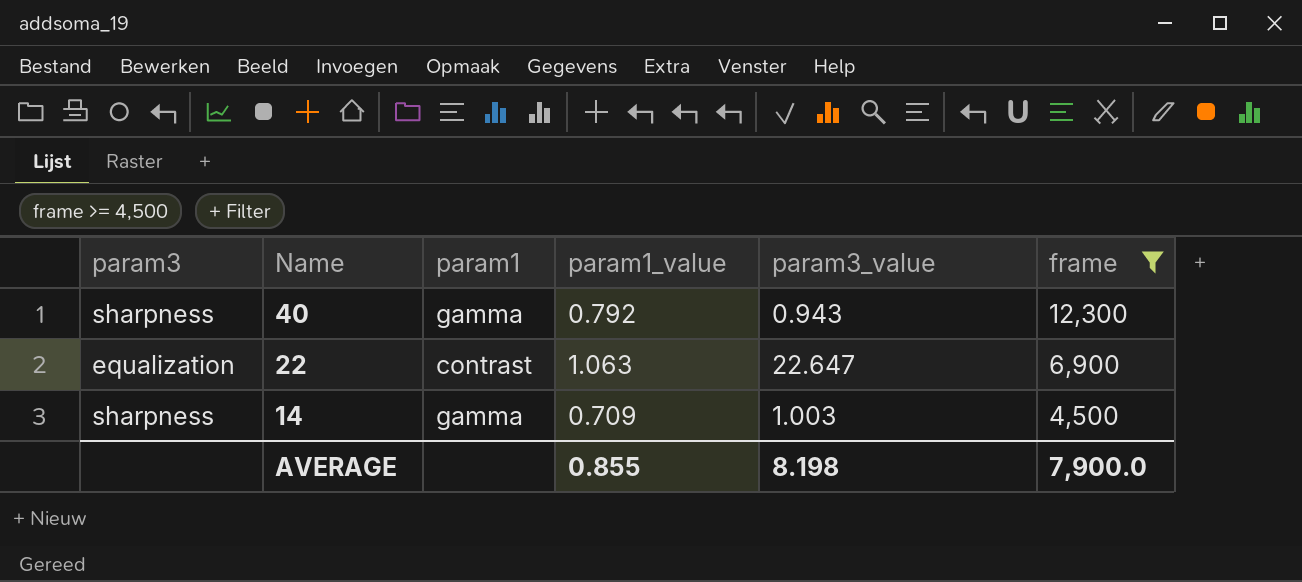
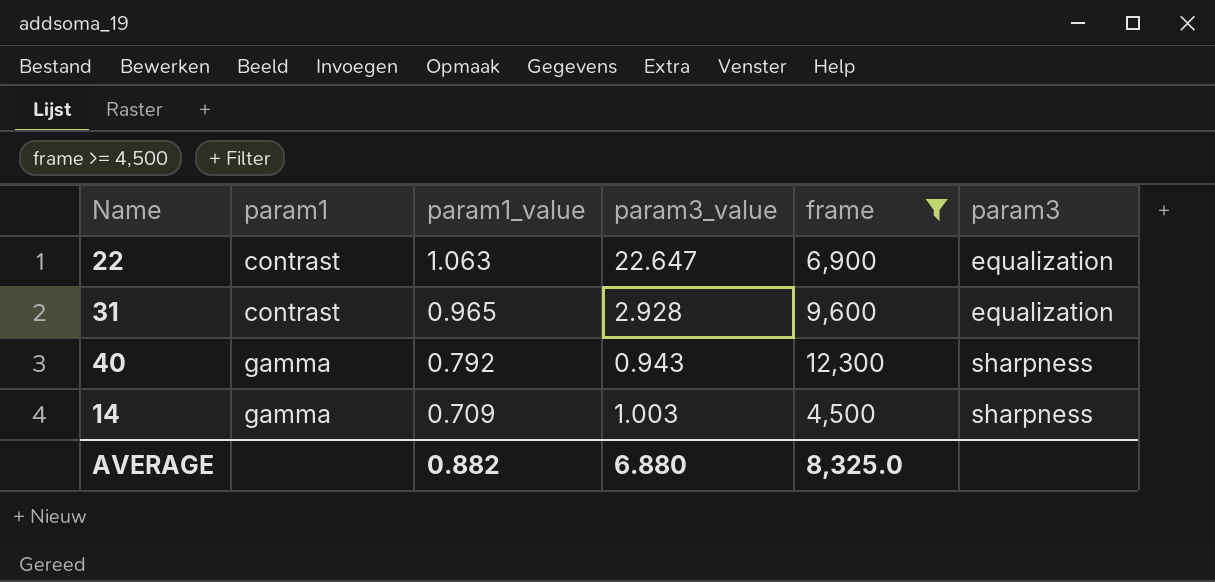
row order: Name descending -> param1 ascending
column param3 | position: 1 -> 6
row 31: none -> contrast | 0.965 | 2.928 | 9,600 | equalization
AVERAGE | param1_value: 0.855 -> 0.882
AVERAGE | param3_value: 8.198 -> 6.880
AVERAGE | frame: 7,900.0 -> 8,325.0

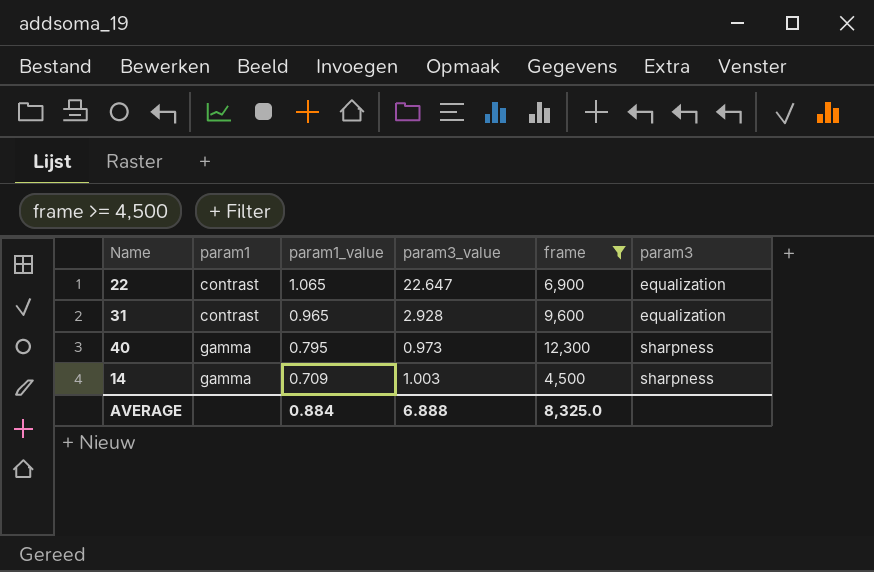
22 | param1_value: 1.063 -> 1.065
40 | param1_value: 0.792 -> 0.795
40 | param3_value: 0.943 -> 0.973
AVERAGE | param1_value: 0.882 -> 0.884
AVERAGE | param3_value: 6.880 -> 6.888

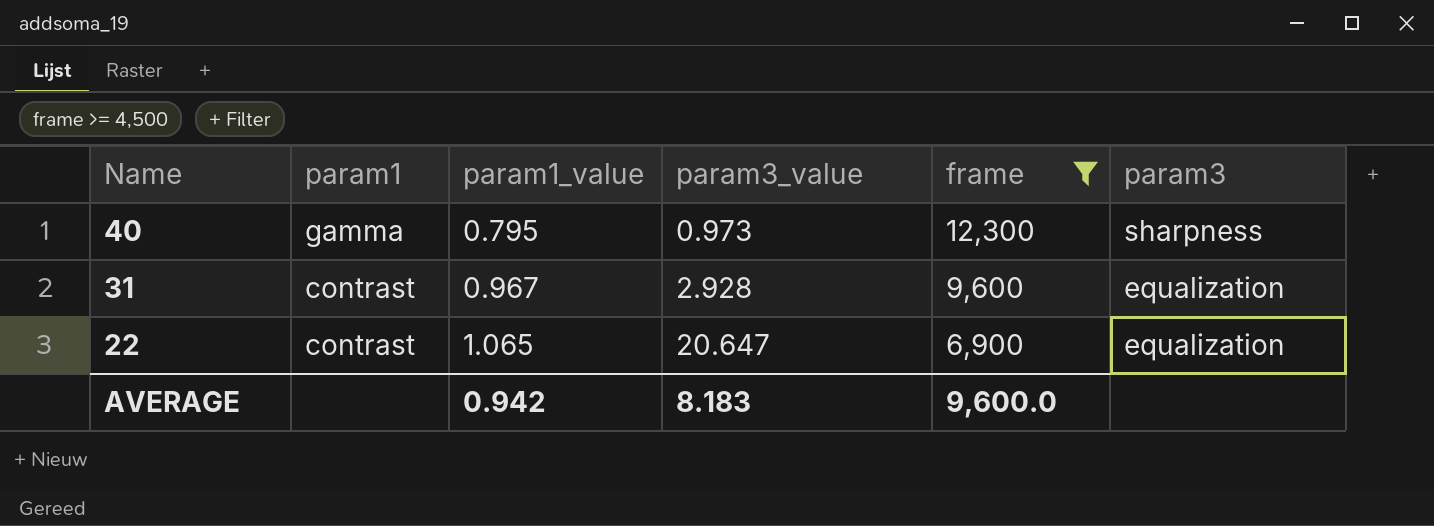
row order: param1 ascending -> Name descending
row 14: gamma | 0.709 | 1.003 | 4,500 | sharpness -> none
31 | param1_value: 0.965 -> 0.967
22 | param3_value: 22.647 -> 20.647
AVERAGE | param1_value: 0.884 -> 0.942
AVERAGE | param3_value: 6.888 -> 8.183
AVERAGE | frame: 8,325.0 -> 9,600.0

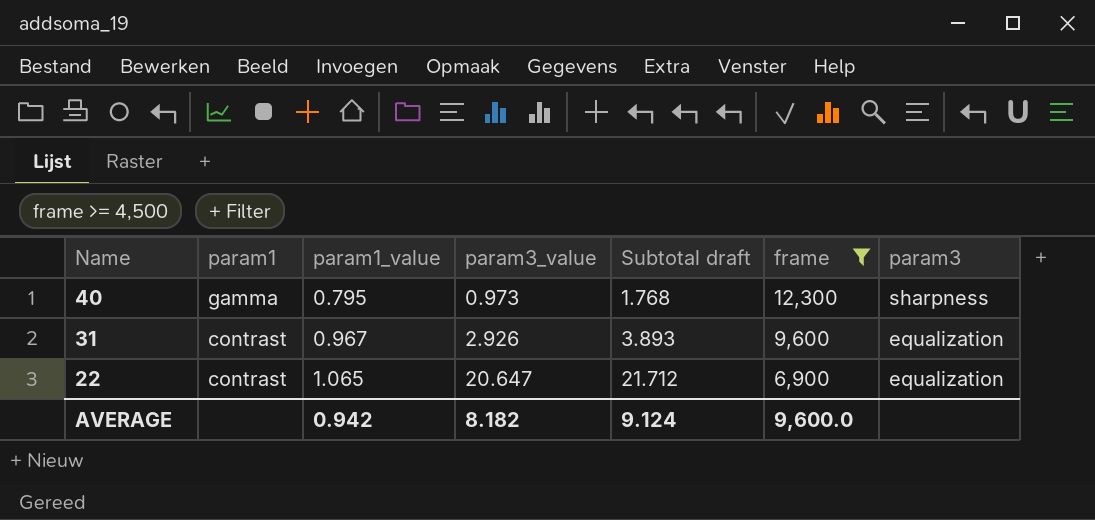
column Subtotal draft | formula: none -> [param1_value] + [param3_value]
31 | param3_value: 2.928 -> 2.926
AVERAGE | param3_value: 8.183 -> 8.182

